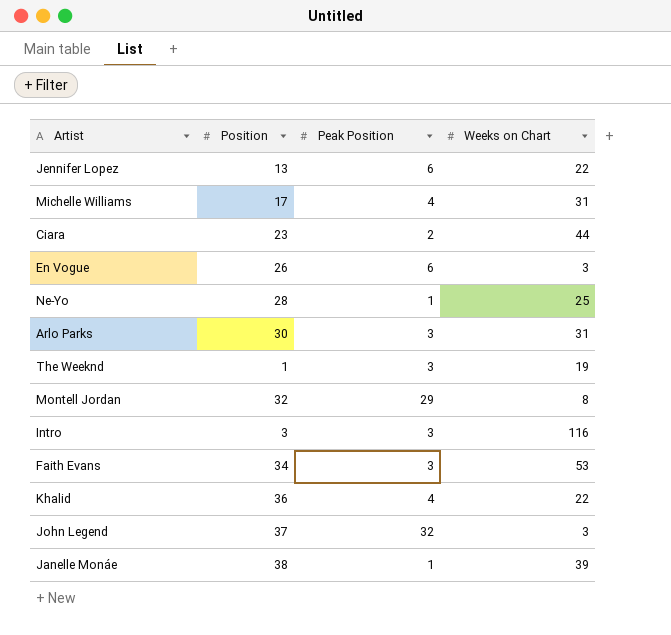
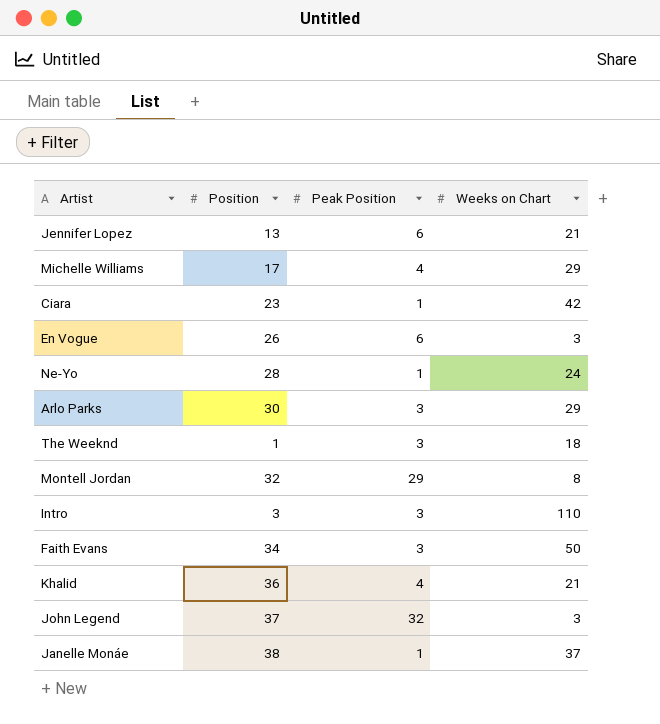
Jennifer Lopez | Weeks on Chart: 22 -> 21
Michelle Williams | Weeks on Chart: 31 -> 29
Ciara | Peak Position: 2 -> 1
Ciara | Weeks on Chart: 44 -> 42
Ne-Yo | Weeks on Chart: 25 -> 24
Arlo Parks | Weeks on Chart: 31 -> 29
The Weeknd | Weeks on Chart: 19 -> 18
Intro | Weeks on Chart: 116 -> 110
Faith Evans | Weeks on Chart: 53 -> 50
Khalid | Weeks on Chart: 22 -> 21
Janelle Monáe | Weeks on Chart: 39 -> 37

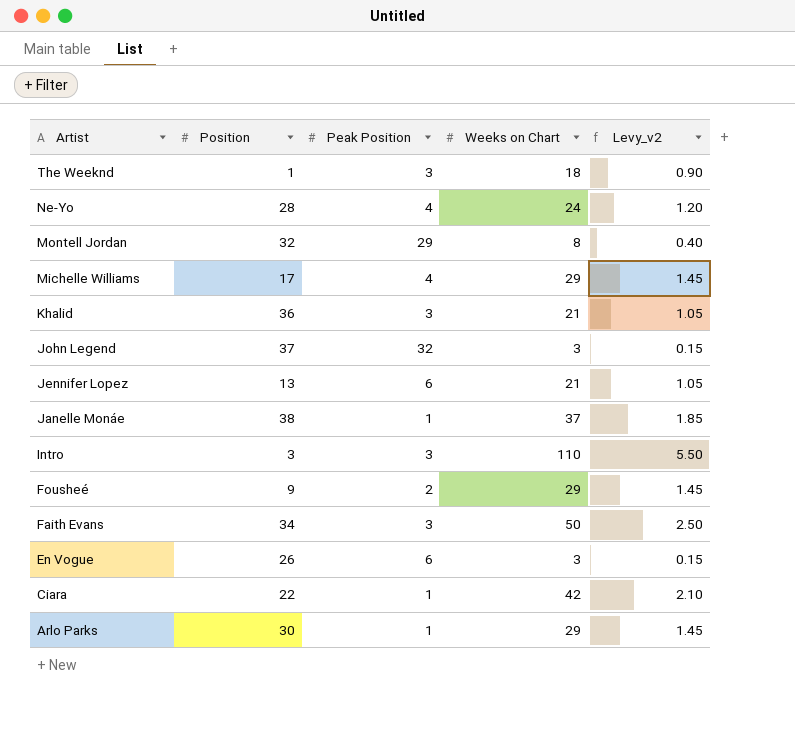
row order: none -> Artist descending
column Levy_v2 | formula: none -> [Weeks on Chart] * 0.05
Ne-Yo | Peak Position: 1 -> 4
Khalid | Peak Position: 4 -> 3
row Fousheé: none -> 9 | 2 | 29 | 1.45
Ciara | Position: 23 -> 22
Arlo Parks | Peak Position: 3 -> 1

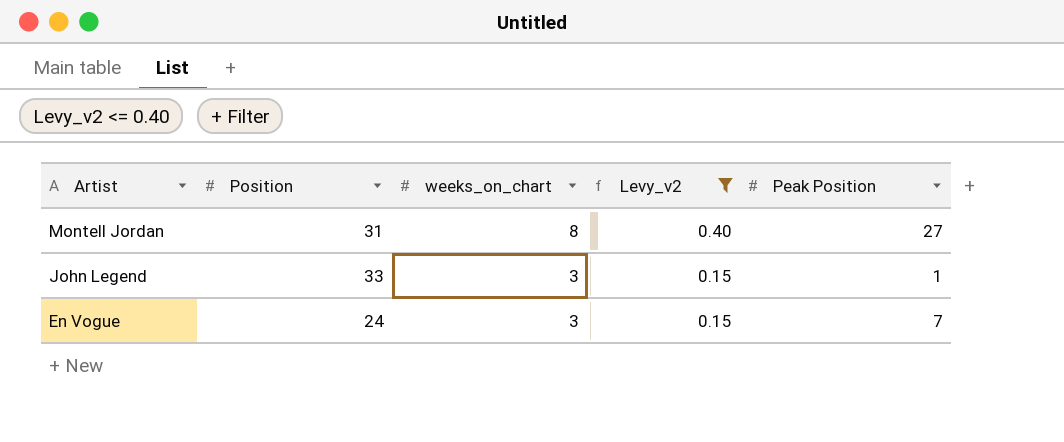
filter: none -> Levy_v2 <= 0.40
column name: Weeks on Chart -> weeks_on_chart
column Peak Position | position: 3 -> 5
Montell Jordan | Position: 32 -> 31
Montell Jordan | Peak Position: 29 -> 27
John Legend | Position: 37 -> 33
John Legend | Peak Position: 32 -> 1
En Vogue | Position: 26 -> 24
En Vogue | Peak Position: 6 -> 7

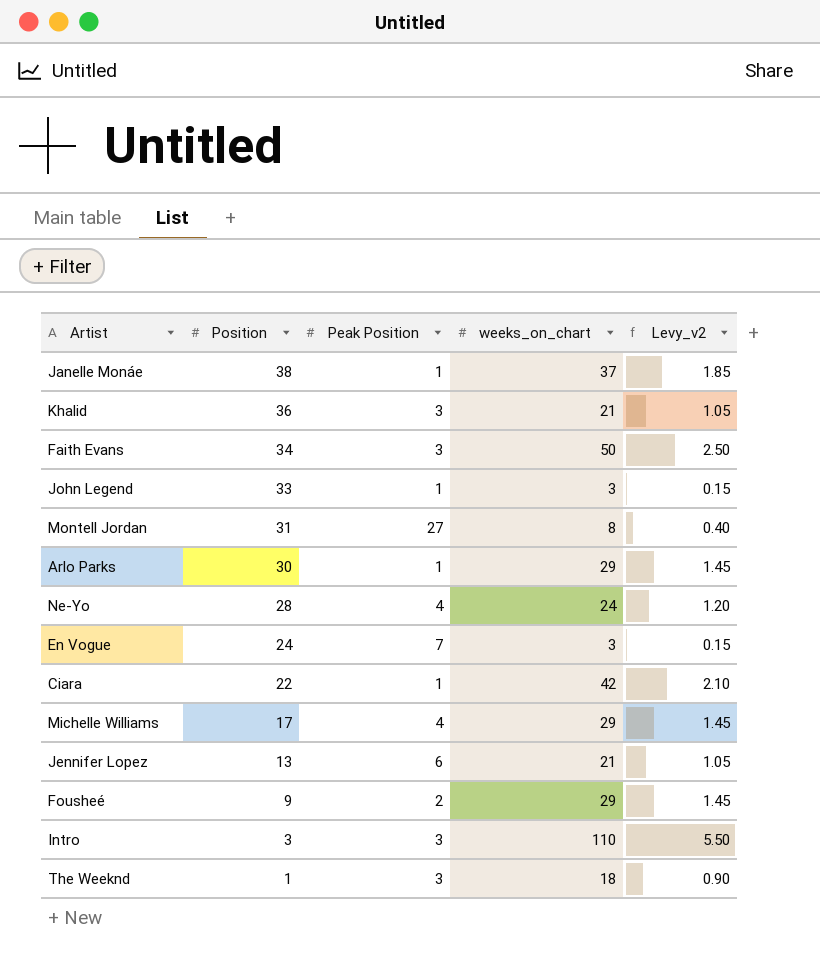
filter: Levy_v2 <= 0.40 -> none
row order: Artist descending -> Position descending
column Peak Position | position: 5 -> 3

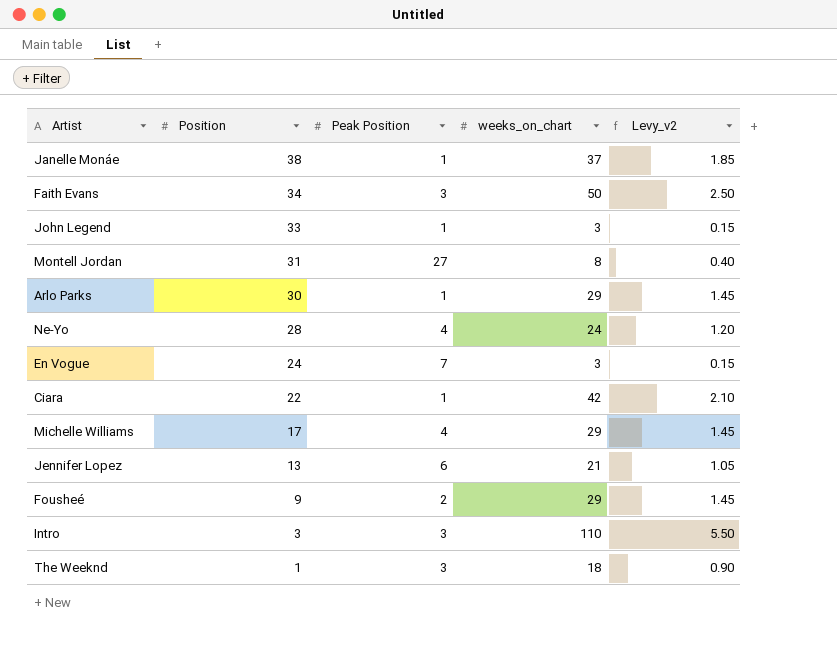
row Khalid: 36 | 3 | 21 | 1.05 -> none

